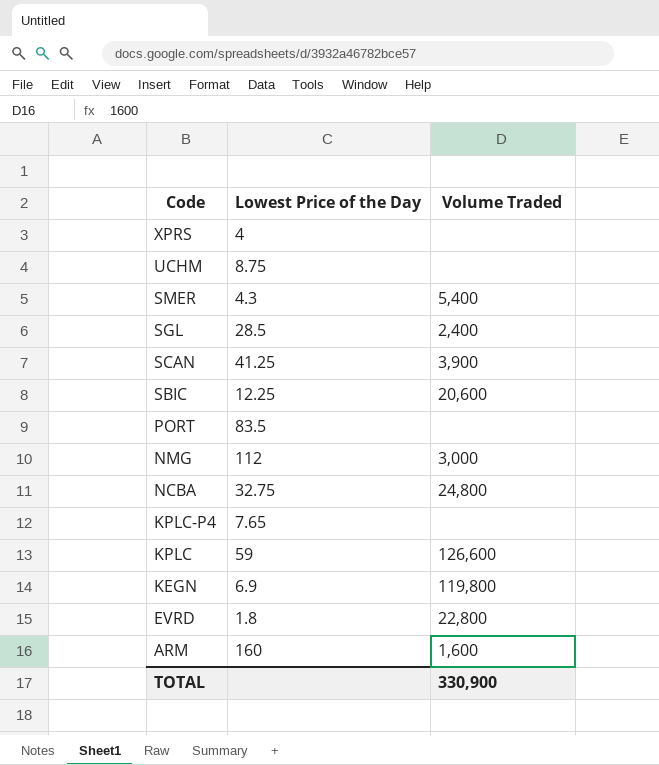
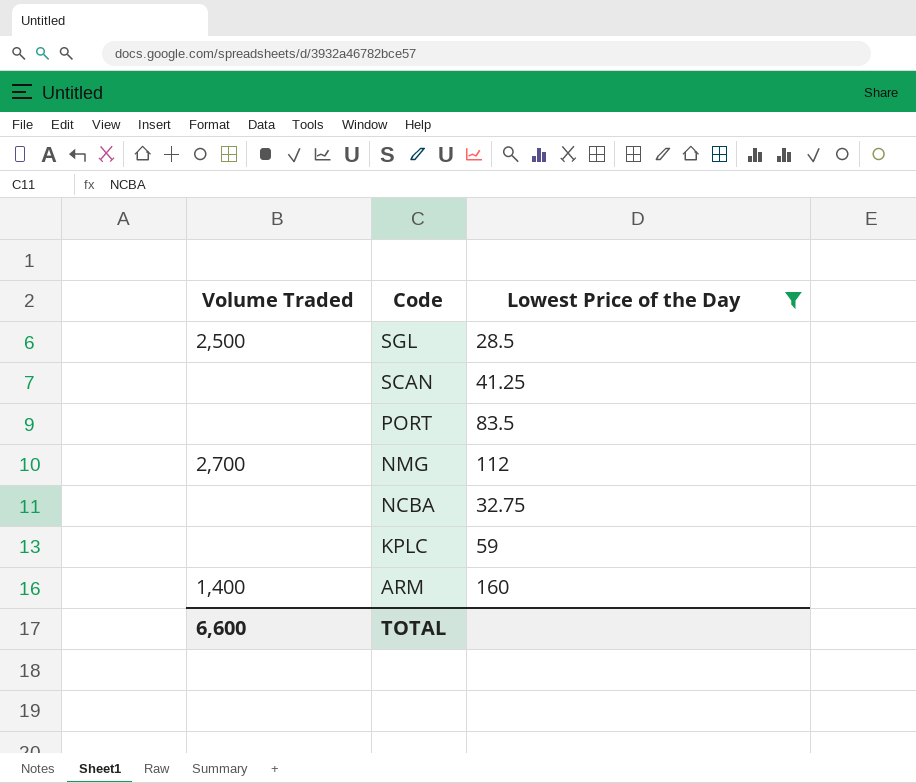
filter: none -> Lowest Price of the Day >= 28.5
column Volume Traded | position: 3 -> 1
SGL | Volume Traded: 2,400 -> 2,500
SCAN | Volume Traded: 3,900 -> none
NMG | Volume Traded: 3,000 -> 2,700
NCBA | Volume Traded: 24,800 -> none
KPLC | Volume Traded: 126,600 -> none
ARM | Volume Traded: 1,600 -> 1,400
TOTAL | Volume Traded: 330,900 -> 6,600

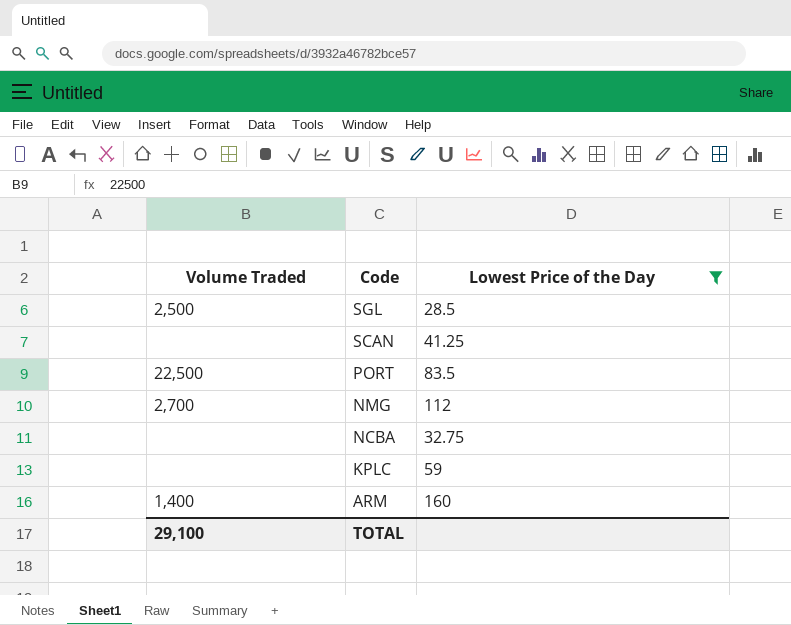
PORT | Volume Traded: none -> 22,500
TOTAL | Volume Traded: 6,600 -> 29,100

